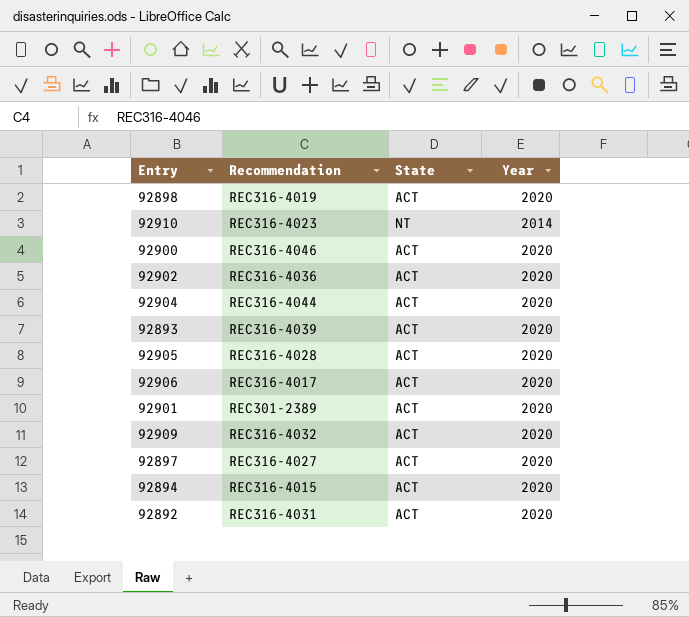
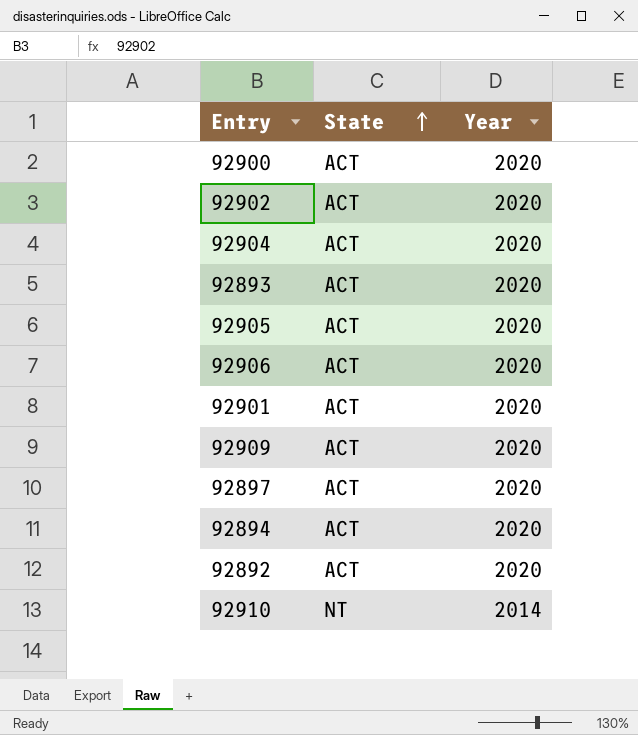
row order: none -> State ascending
column Recommendation | position: 2 -> none
row 92898: REC316-4019 | ACT | 2020 -> none

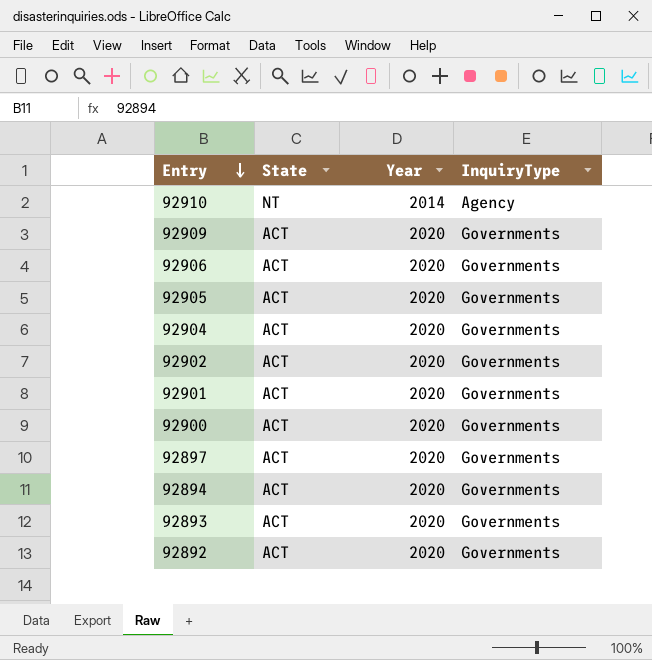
row order: State ascending -> Entry descending
column InquiryType | position: none -> 4

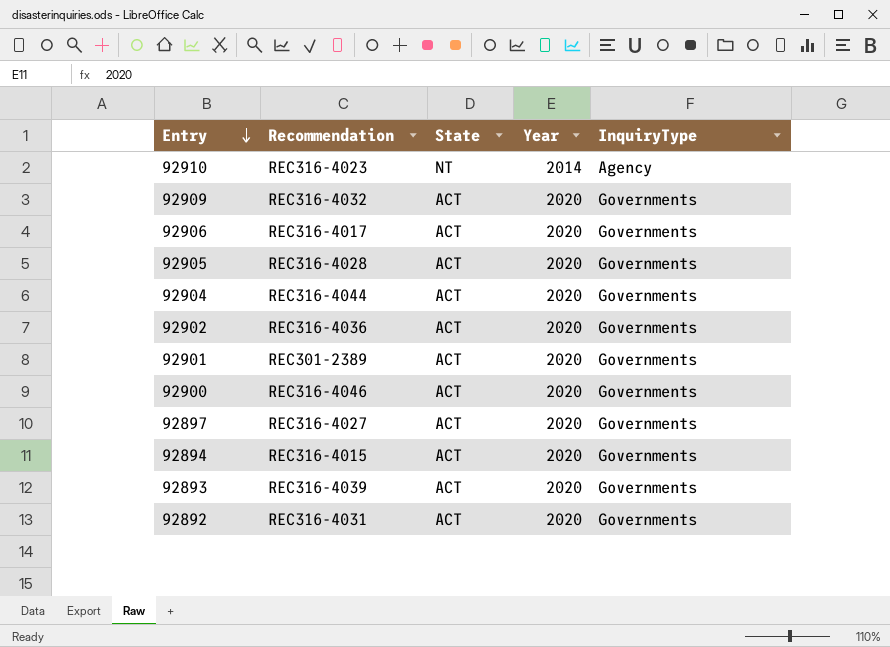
column Recommendation | position: none -> 2

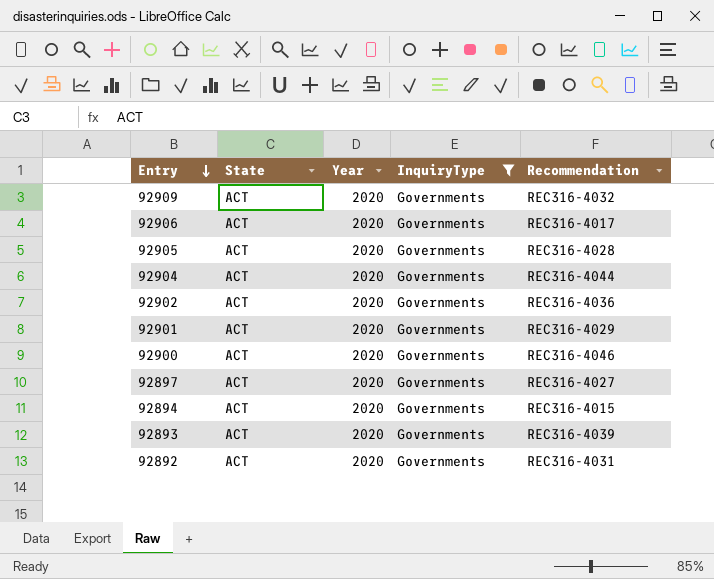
filter: none -> InquiryType = Governments
column Recommendation | position: 2 -> 5
92901 | Recommendation: REC301-2389 -> REC316-4029

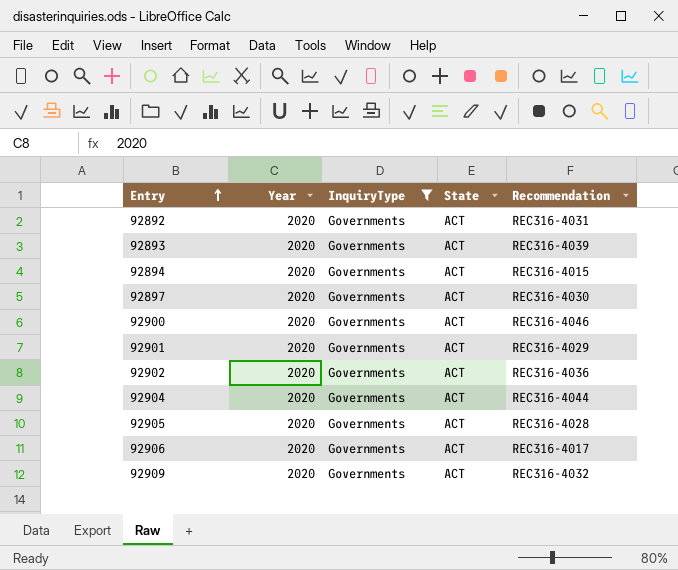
row order: Entry descending -> Entry ascending
column State | position: 2 -> 4
92897 | Recommendation: REC316-4027 -> REC316-4030

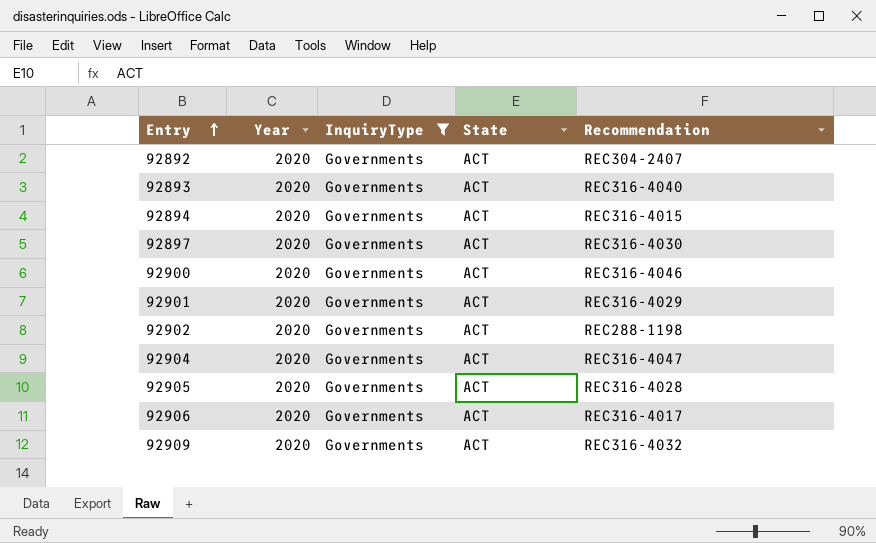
92892 | Recommendation: REC316-4031 -> REC304-2407
92893 | Recommendation: REC316-4039 -> REC316-4040
92902 | Recommendation: REC316-4036 -> REC288-1198
92904 | Recommendation: REC316-4044 -> REC316-4047

